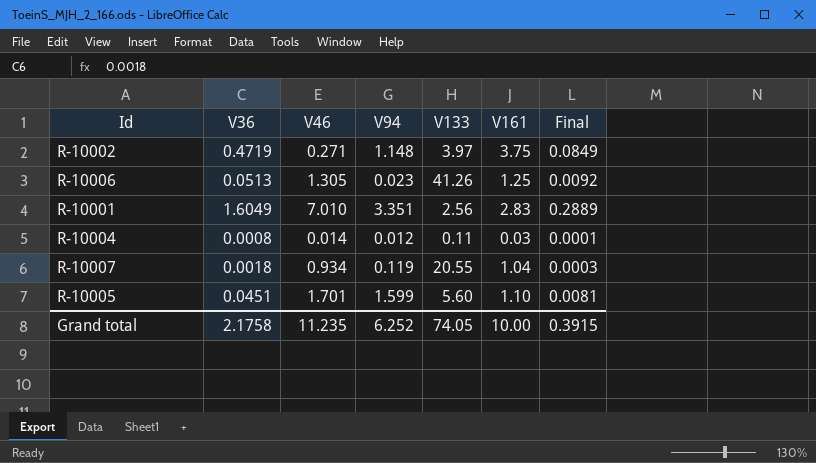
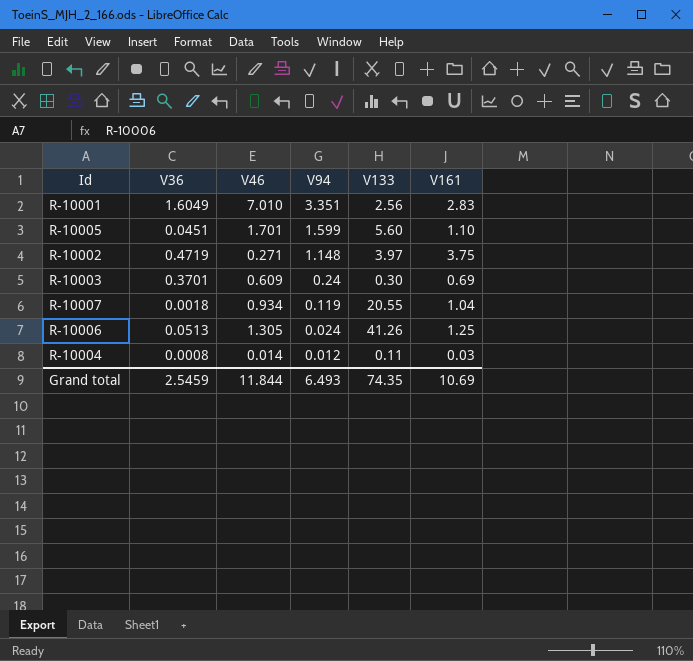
row order: none -> V94 descending
column Final | formula: [V36] * 0.18 -> none
row R-10003: none -> 0.3701 | 0.609 | 0.24 | 0.30 | 0.69
R-10006 | V94: 0.023 -> 0.024
Grand total | V36: 2.1758 -> 2.5459
Grand total | V46: 11.235 -> 11.844
Grand total | V94: 6.252 -> 6.493
Grand total | V133: 74.05 -> 74.35
Grand total | V161: 10.00 -> 10.69

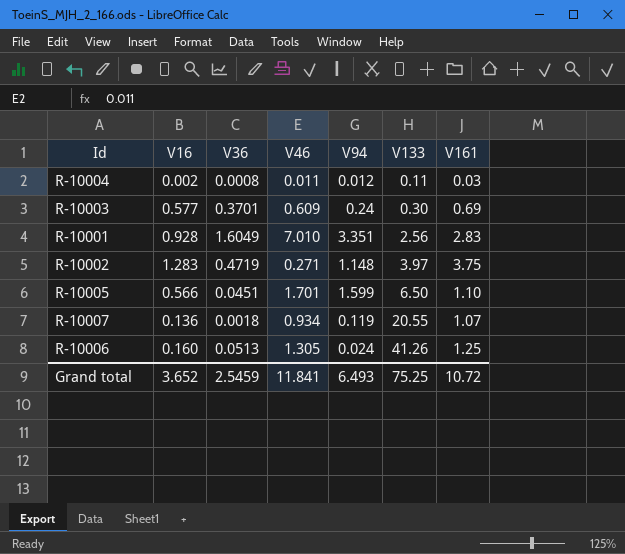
row order: V94 descending -> V133 ascending
column V16 | position: none -> 2
R-10004 | V46: 0.014 -> 0.011
R-10005 | V133: 5.60 -> 6.50
R-10007 | V161: 1.04 -> 1.07
Grand total | V46: 11.844 -> 11.841
Grand total | V133: 74.35 -> 75.25
Grand total | V161: 10.69 -> 10.72

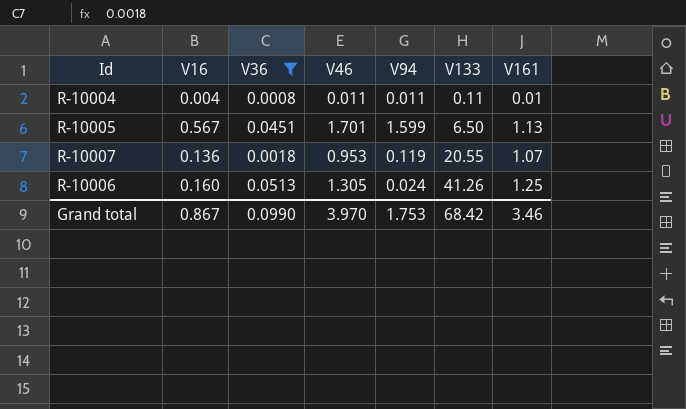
filter: none -> V36 <= 0.0513
R-10004 | V16: 0.002 -> 0.004
R-10004 | V94: 0.012 -> 0.011
R-10004 | V161: 0.03 -> 0.01
R-10005 | V16: 0.566 -> 0.567
R-10005 | V161: 1.10 -> 1.13
R-10007 | V46: 0.934 -> 0.953
Grand total | V16: 3.652 -> 0.867
Grand total | V36: 2.5459 -> 0.0990
Grand total | V46: 11.841 -> 3.970
Grand total | V94: 6.493 -> 1.753
Grand total | V133: 75.25 -> 68.42
Grand total | V161: 10.72 -> 3.46

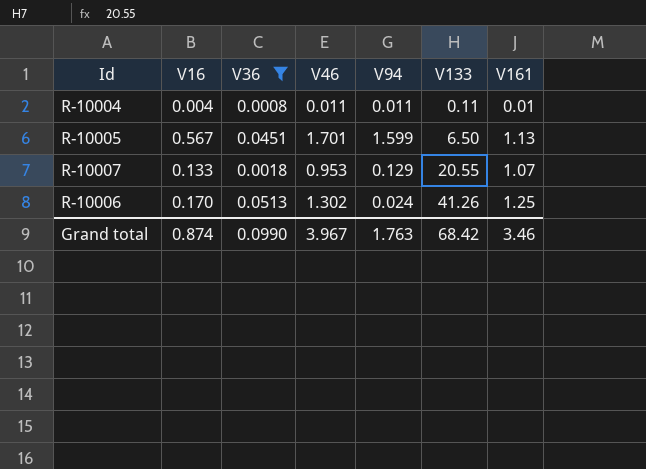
R-10007 | V16: 0.136 -> 0.133
R-10007 | V94: 0.119 -> 0.129
R-10006 | V16: 0.160 -> 0.170
R-10006 | V46: 1.305 -> 1.302
Grand total | V16: 0.867 -> 0.874
Grand total | V46: 3.970 -> 3.967
Grand total | V94: 1.753 -> 1.763

